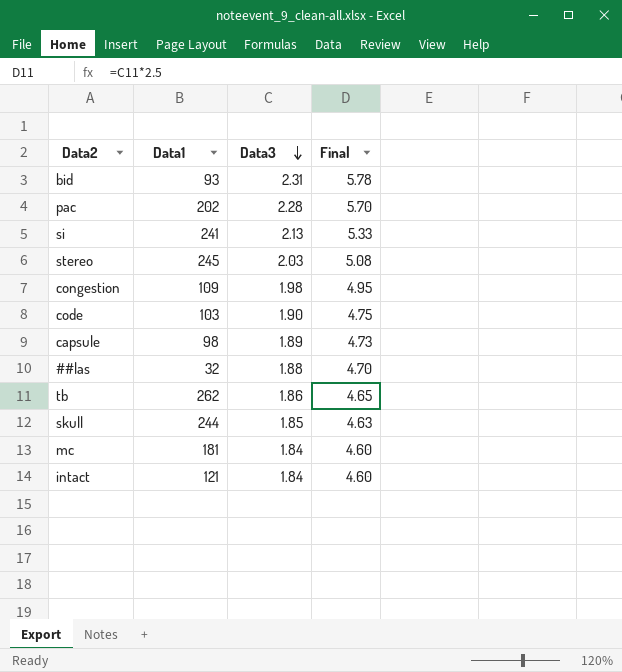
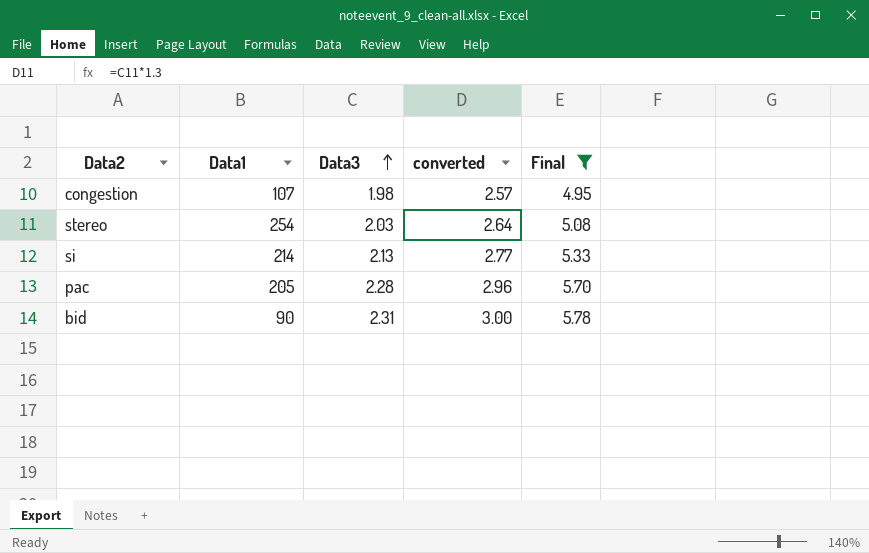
filter: none -> Final >= 4.95
row order: Data3 descending -> Data3 ascending
column converted | formula: none -> [Data3] * 1.3
congestion | Data1: 109 -> 107
stereo | Data1: 245 -> 254
si | Data1: 241 -> 214
pac | Data1: 202 -> 205
bid | Data1: 93 -> 90

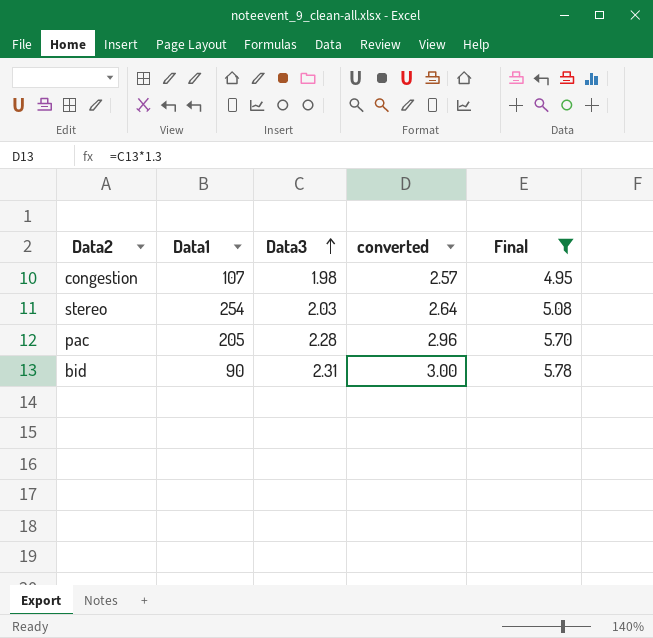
row si: 214 | 2.13 | 2.77 | 5.33 -> none

